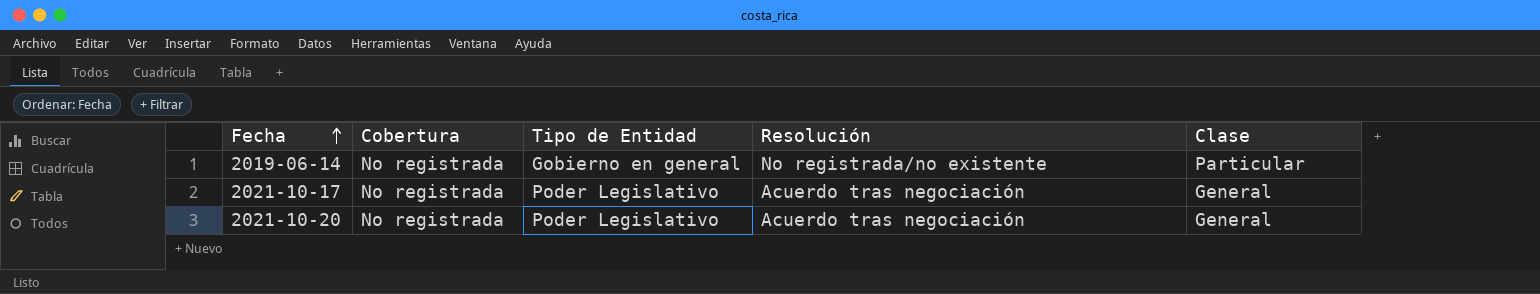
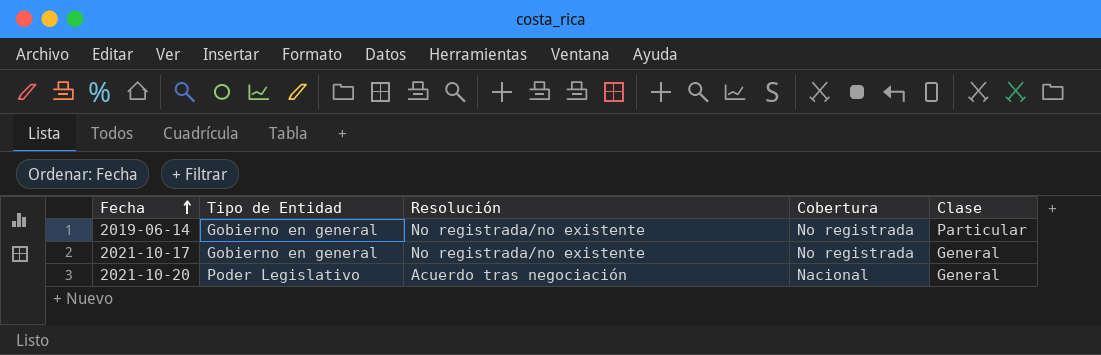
column Cobertura | position: 2 -> 4
2021-10-17 | Tipo de Entidad: Poder Legislativo -> Gobierno en general
2021-10-17 | Resolución: Acuerdo tras negociación -> No registrada/no existente
2021-10-20 | Cobertura: No registrada -> Nacional

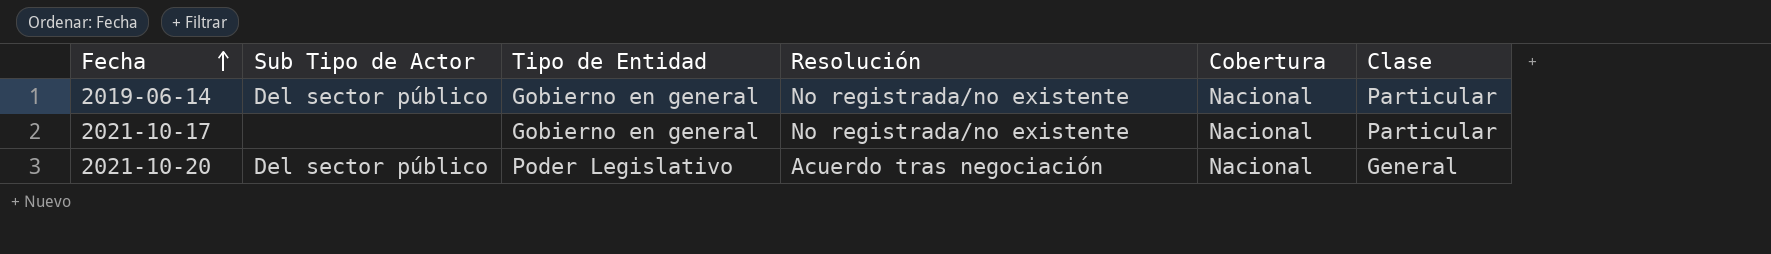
column Sub Tipo de Actor | position: none -> 2
2019-06-14 | Cobertura: No registrada -> Nacional
2021-10-17 | Cobertura: No registrada -> Nacional
2021-10-17 | Clase: General -> Particular

